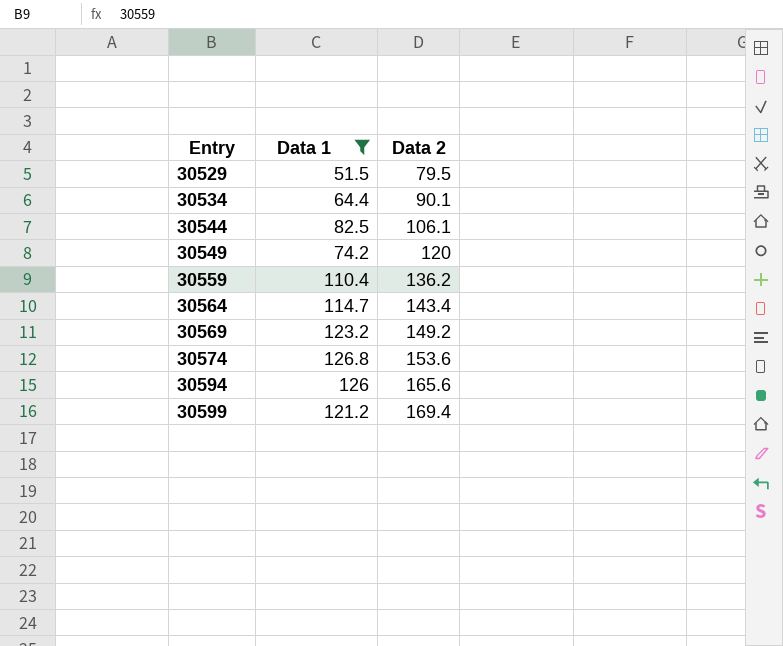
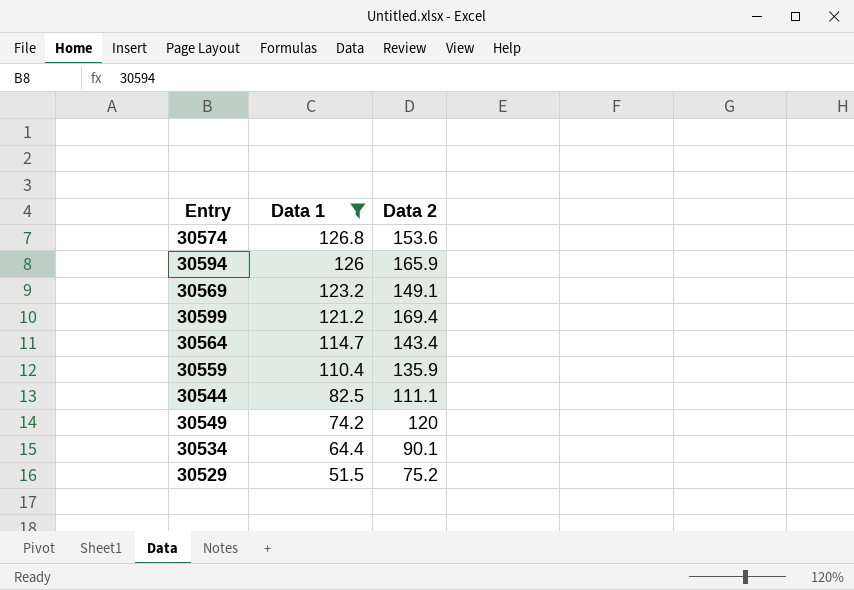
row order: Entry ascending -> Data 1 descending
30594 | Data 2: 165.6 -> 165.9
30569 | Data 2: 149.2 -> 149.1
30559 | Data 2: 136.2 -> 135.9
30544 | Data 2: 106.1 -> 111.1
30529 | Data 2: 79.5 -> 75.2

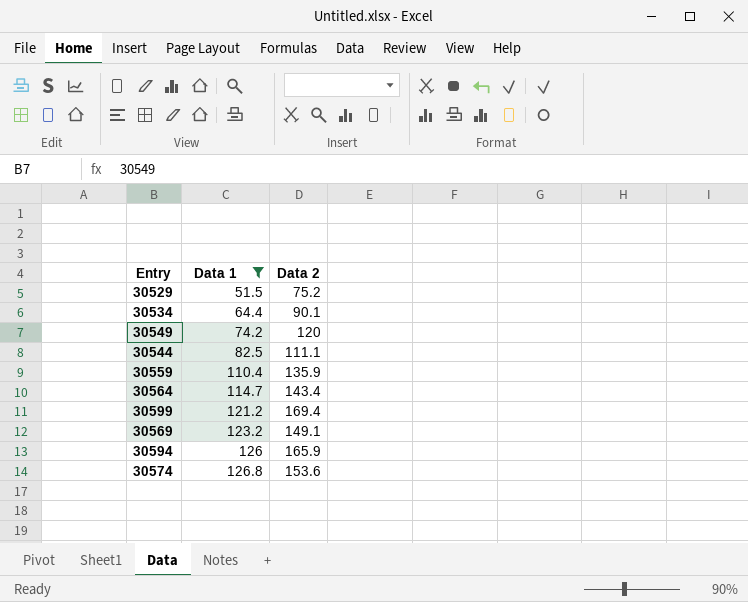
row order: Data 1 descending -> Data 1 ascending

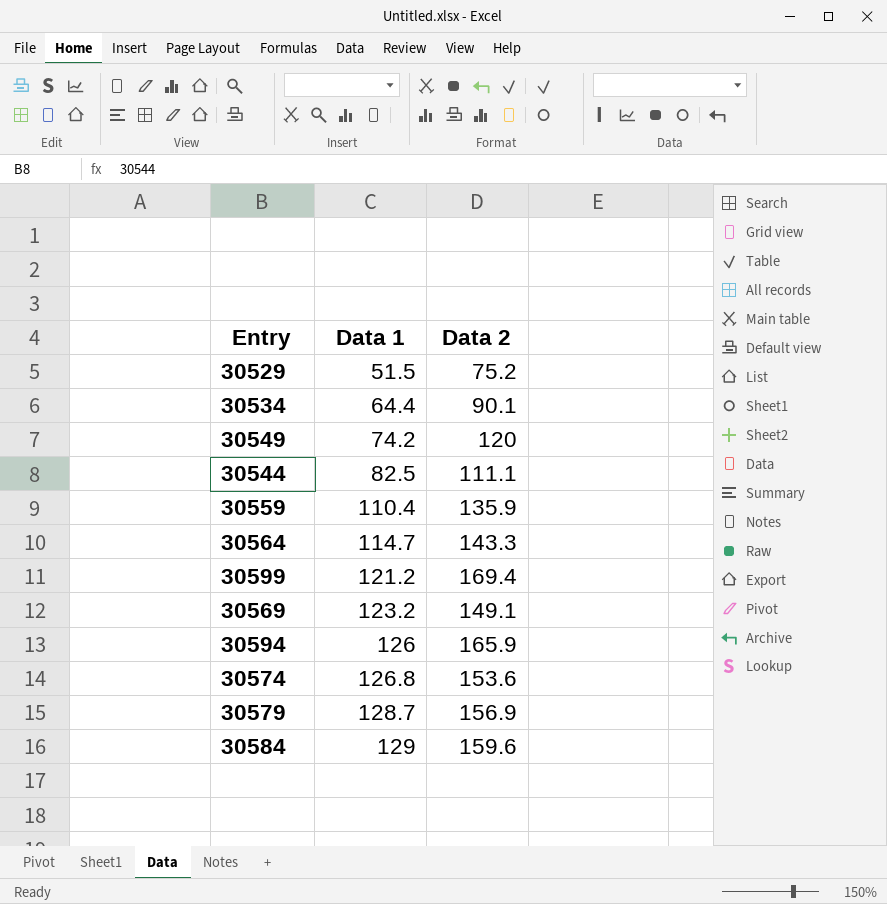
filter: Data 1 <= 126.8 -> none
30564 | Data 2: 143.4 -> 143.3

